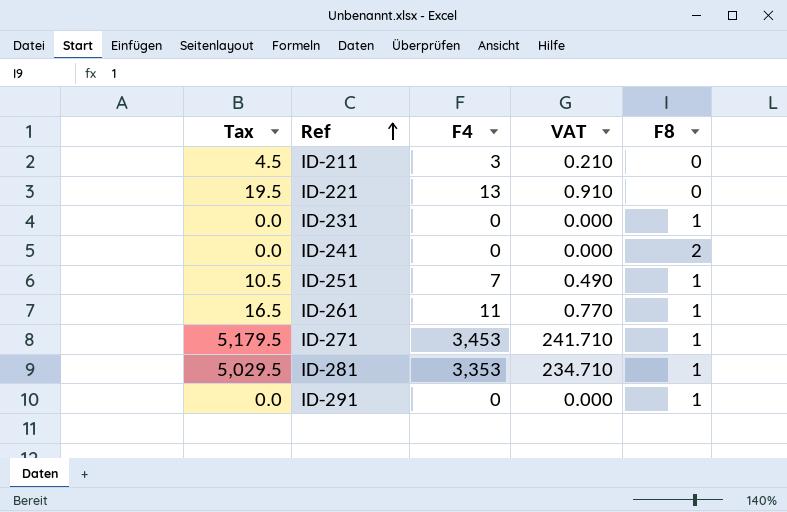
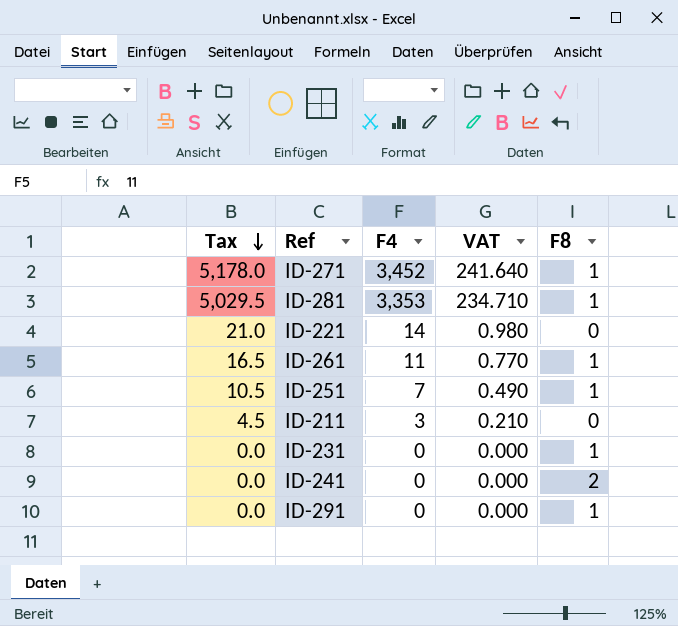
row order: Ref ascending -> Tax descending
ID-271 | Tax: 5,179.5 -> 5,178.0
ID-271 | F4: 3,453 -> 3,452
ID-271 | VAT: 241.710 -> 241.640
ID-221 | Tax: 19.5 -> 21.0
ID-221 | F4: 13 -> 14
ID-221 | VAT: 0.910 -> 0.980

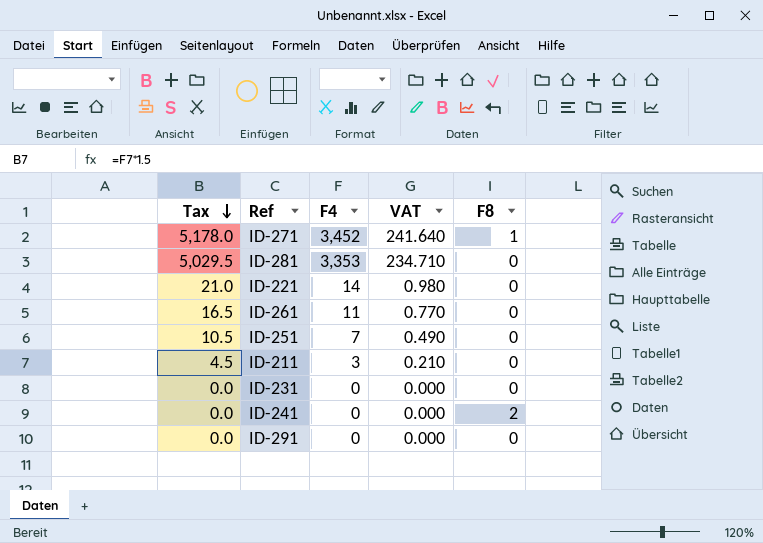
ID-281 | F8: 1 -> 0
ID-261 | F8: 1 -> 0
ID-251 | F8: 1 -> 0
ID-231 | F8: 1 -> 0
ID-291 | F8: 1 -> 0

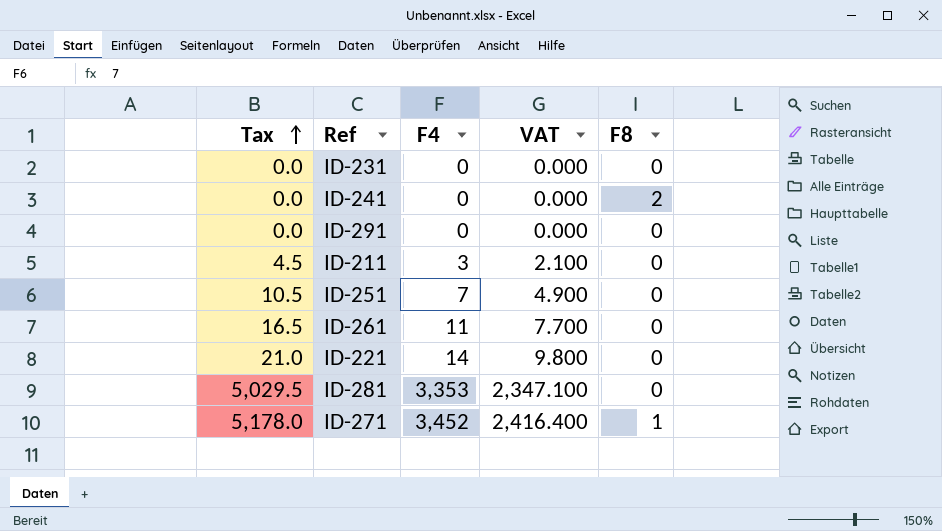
row order: Tax descending -> Tax ascending
column VAT | formula: [F4] * 0.07 -> [F4] * 0.7

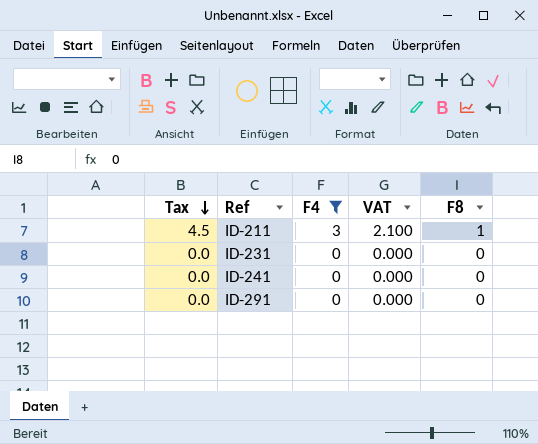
filter: none -> F4 <= 3
row order: Tax ascending -> Tax descending
ID-211 | F8: 0 -> 1
ID-241 | F8: 2 -> 0

